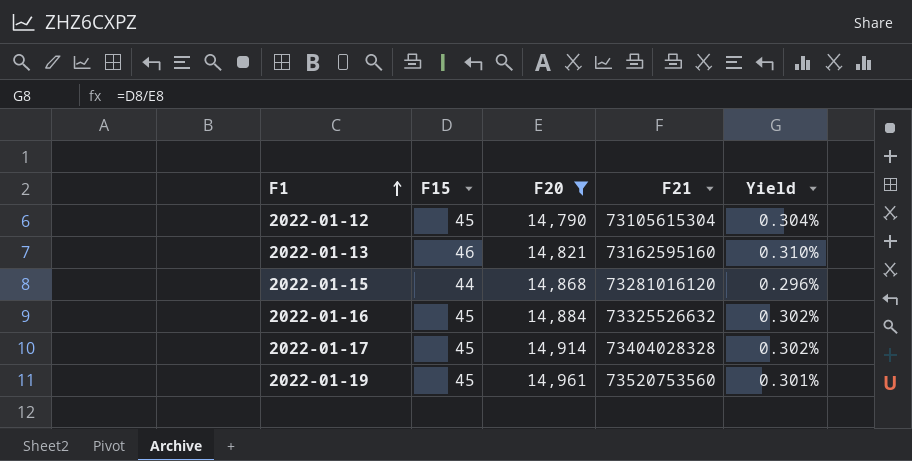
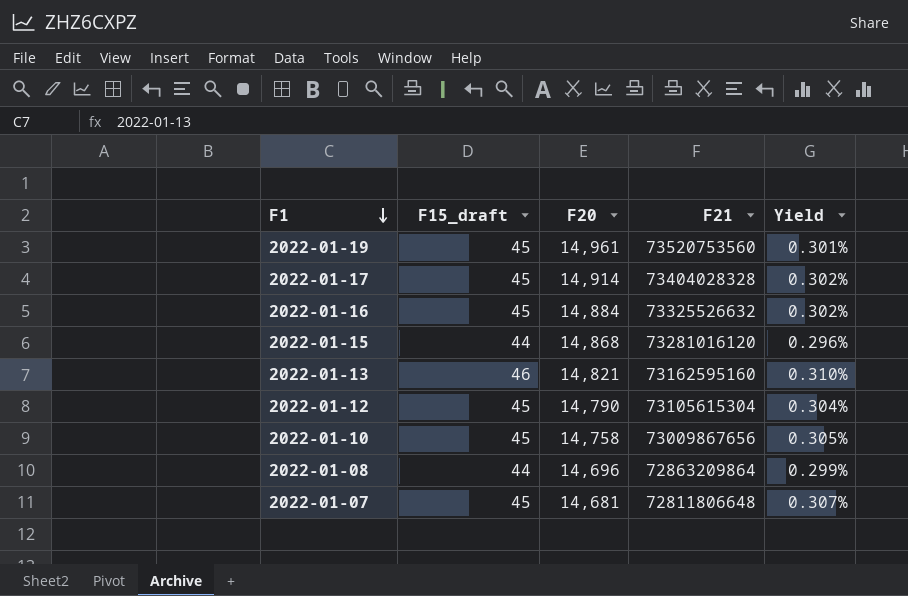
filter: F20 >= 14,790 -> none
row order: F1 ascending -> F1 descending
column name: F15 -> F15_draft

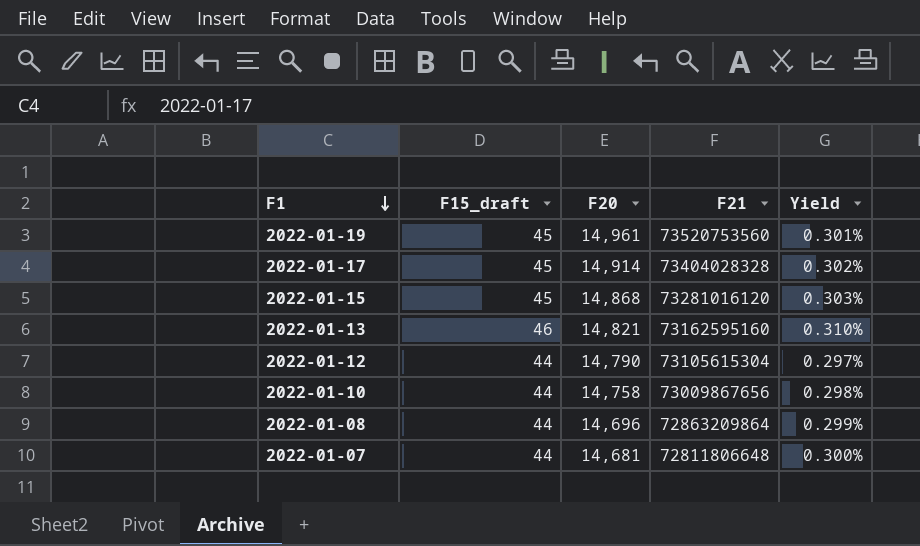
row 2022-01-16: 45 | 14,884 | 73325526632 | 0.302% -> none
2022-01-15 | F15_draft: 44 -> 45
2022-01-15 | Yield: 0.296% -> 0.303%
2022-01-12 | F15_draft: 45 -> 44
2022-01-12 | Yield: 0.304% -> 0.297%
2022-01-10 | F15_draft: 45 -> 44
2022-01-10 | Yield: 0.305% -> 0.298%
2022-01-07 | F15_draft: 45 -> 44
2022-01-07 | Yield: 0.307% -> 0.300%

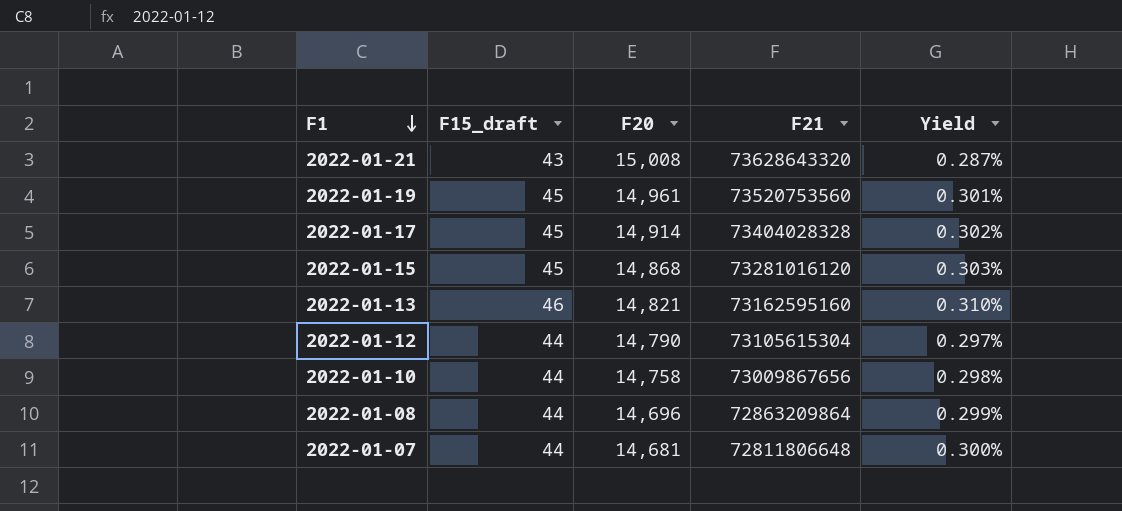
row 2022-01-21: none -> 43 | 15,008 | 73628643320 | 0.287%

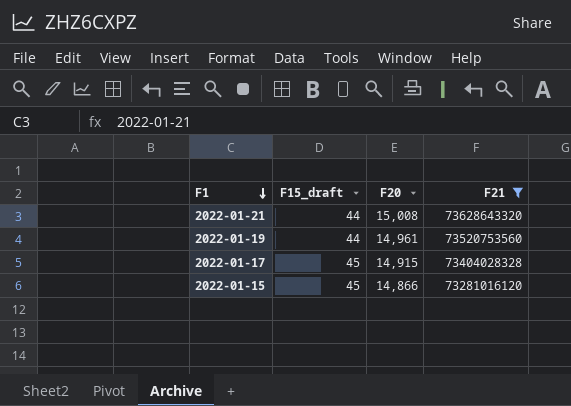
filter: none -> F21 >= 73281016120
column Yield | formula: [F15_draft] / [F20] -> none
2022-01-21 | F15_draft: 43 -> 44
2022-01-19 | F15_draft: 45 -> 44
2022-01-17 | F20: 14,914 -> 14,915
2022-01-15 | F20: 14,868 -> 14,866

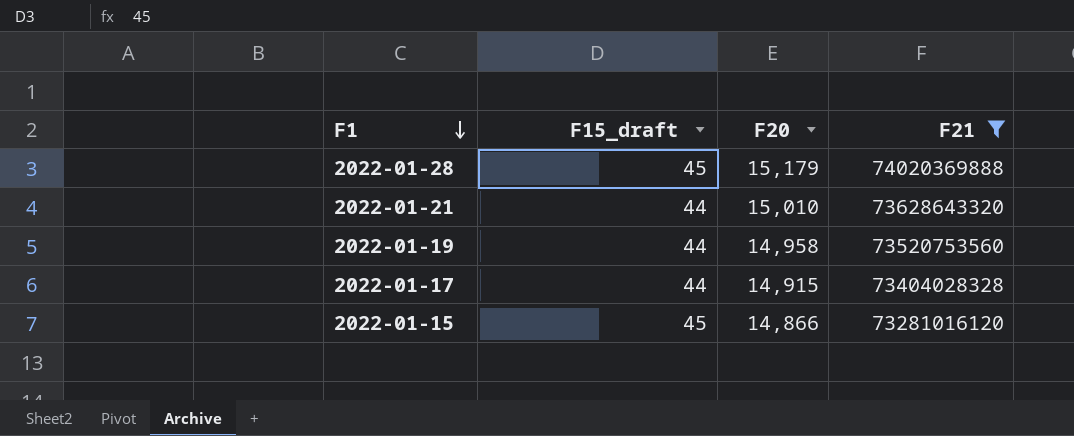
row 2022-01-28: none -> 45 | 15,179 | 74020369888
2022-01-21 | F20: 15,008 -> 15,010
2022-01-19 | F20: 14,961 -> 14,958
2022-01-17 | F15_draft: 45 -> 44

